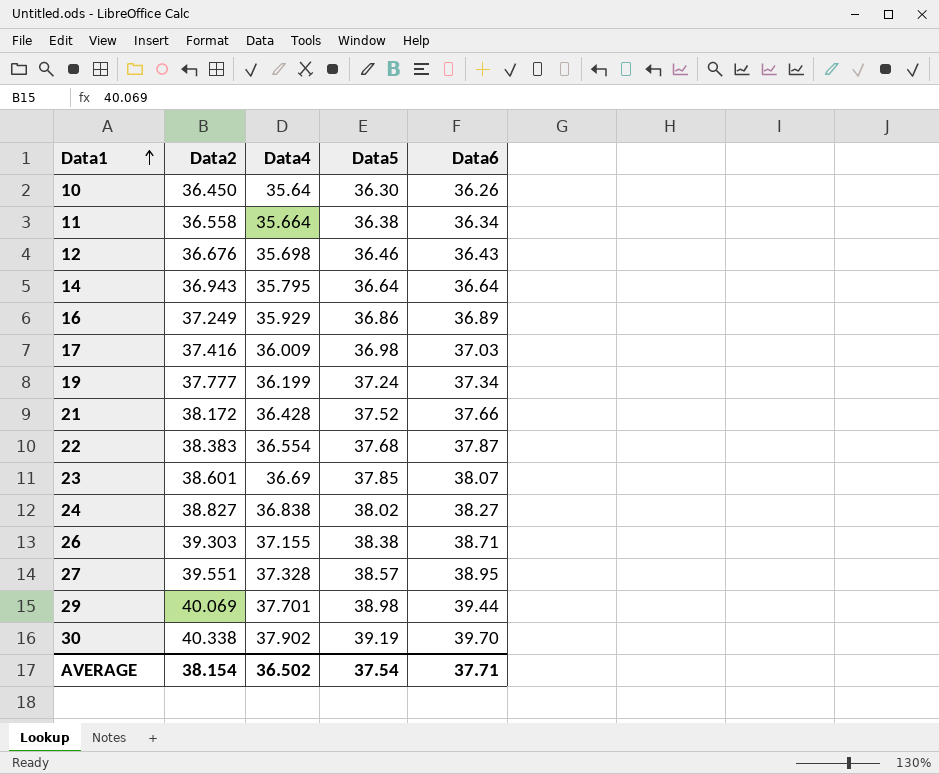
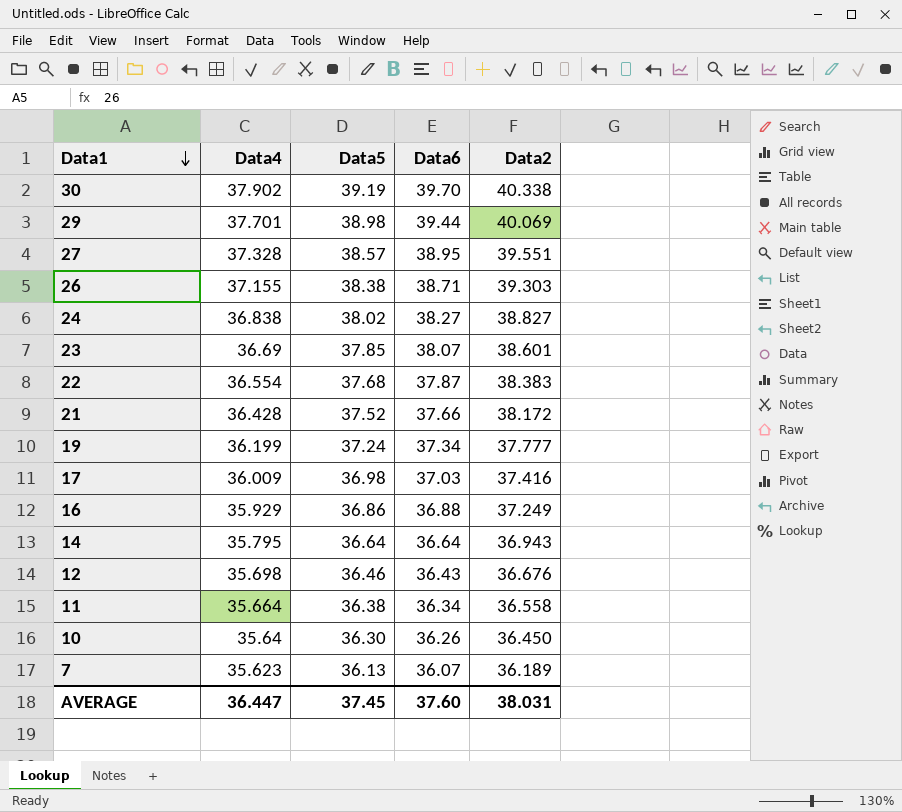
row order: Data1 ascending -> Data1 descending
column Data2 | position: 2 -> 5
16 | Data6: 36.89 -> 36.88
row 7: none -> 35.623 | 36.13 | 36.07 | 36.189
AVERAGE | Data4: 36.502 -> 36.447
AVERAGE | Data5: 37.54 -> 37.45
AVERAGE | Data6: 37.71 -> 37.60
AVERAGE | Data2: 38.154 -> 38.031

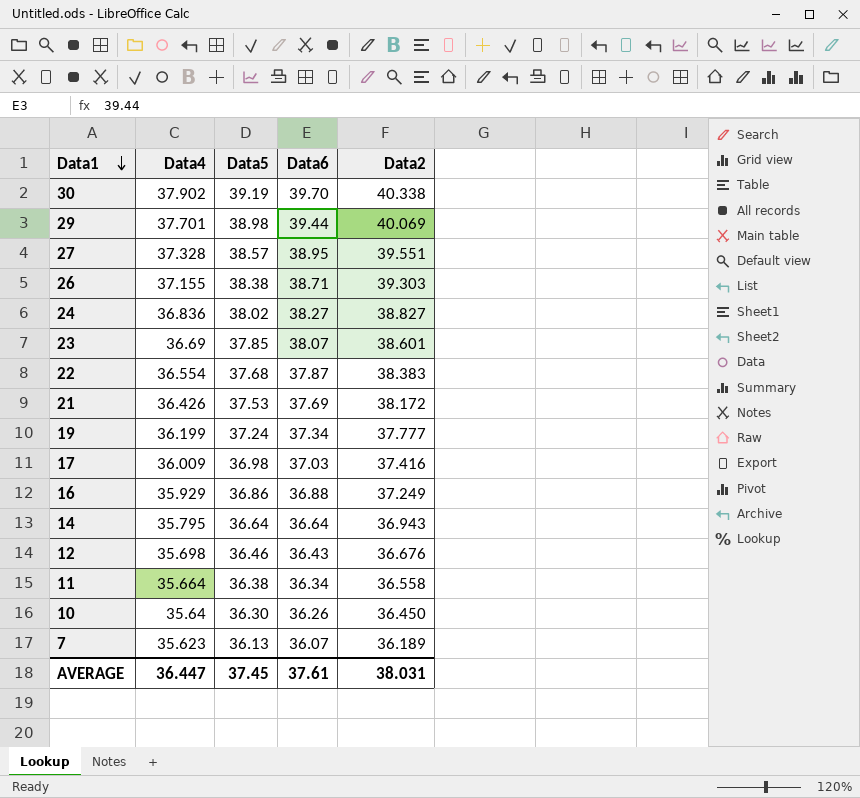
24 | Data4: 36.838 -> 36.836
21 | Data4: 36.428 -> 36.426
21 | Data5: 37.52 -> 37.53
21 | Data6: 37.66 -> 37.69
AVERAGE | Data6: 37.60 -> 37.61

